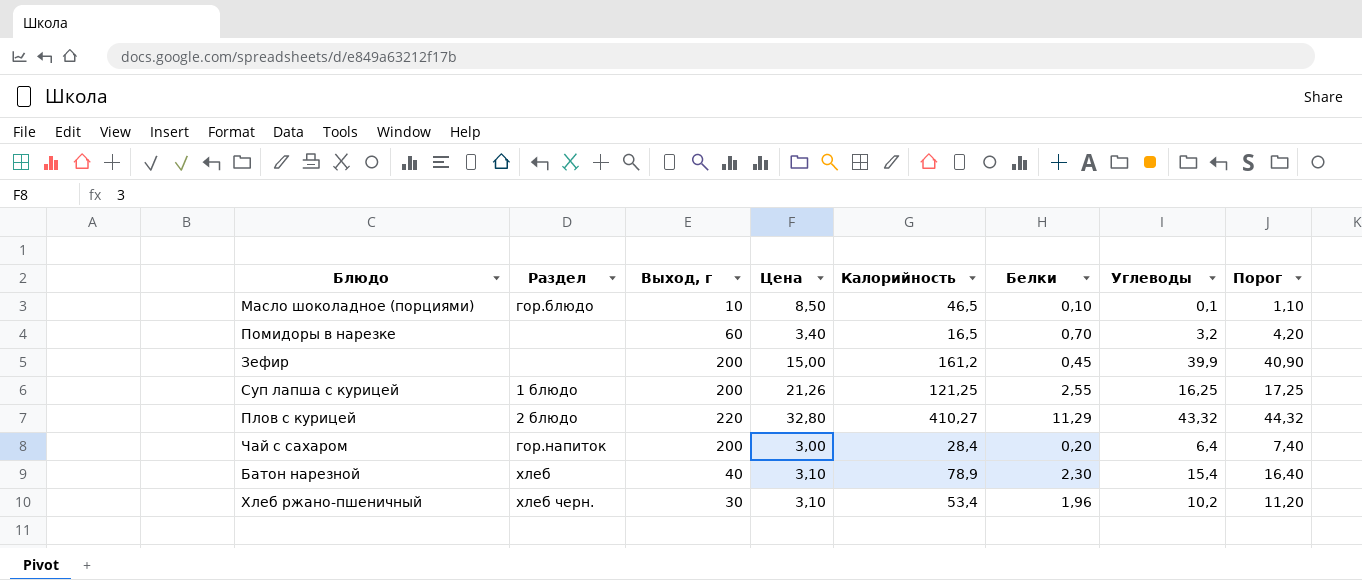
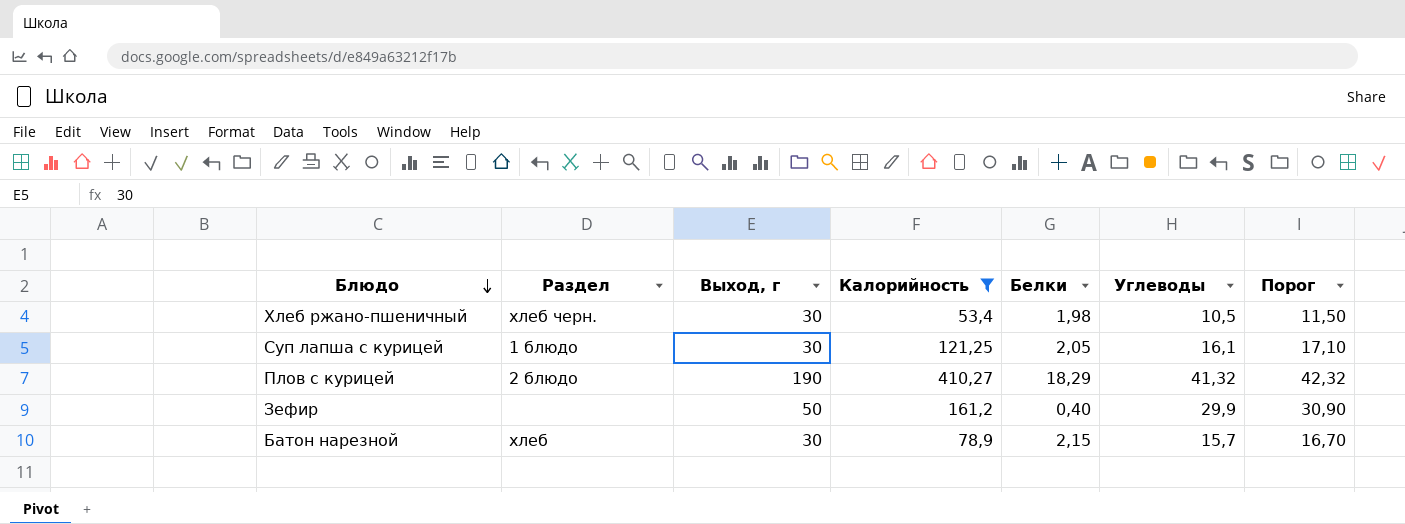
filter: none -> Калорийность >= 53,4
row order: none -> Блюдо descending
column Цена | position: 4 -> none
Хлеб ржано-пшеничный | Белки: 1,96 -> 1,98
Хлеб ржано-пшеничный | Углеводы: 10,2 -> 10,5
Хлеб ржано-пшеничный | Порог: 11,20 -> 11,50
Суп лапша с курицей | Выход, г: 200 -> 30
Суп лапша с курицей | Белки: 2,55 -> 2,05
Суп лапша с курицей | Углеводы: 16,25 -> 16,1
Суп лапша с курицей | Порог: 17,25 -> 17,10
Плов с курицей | Выход, г: 220 -> 190
Плов с курицей | Белки: 11,29 -> 18,29
Плов с курицей | Углеводы: 43,32 -> 41,32
Плов с курицей | Порог: 44,32 -> 42,32
Зефир | Выход, г: 200 -> 50
Зефир | Белки: 0,45 -> 0,40
Зефир | Углеводы: 39,9 -> 29,9
Зефир | Порог: 40,90 -> 30,90
Батон нарезной | Выход, г: 40 -> 30
Батон нарезной | Белки: 2,30 -> 2,15
Батон нарезной | Углеводы: 15,4 -> 15,7
Батон нарезной | Порог: 16,40 -> 16,70

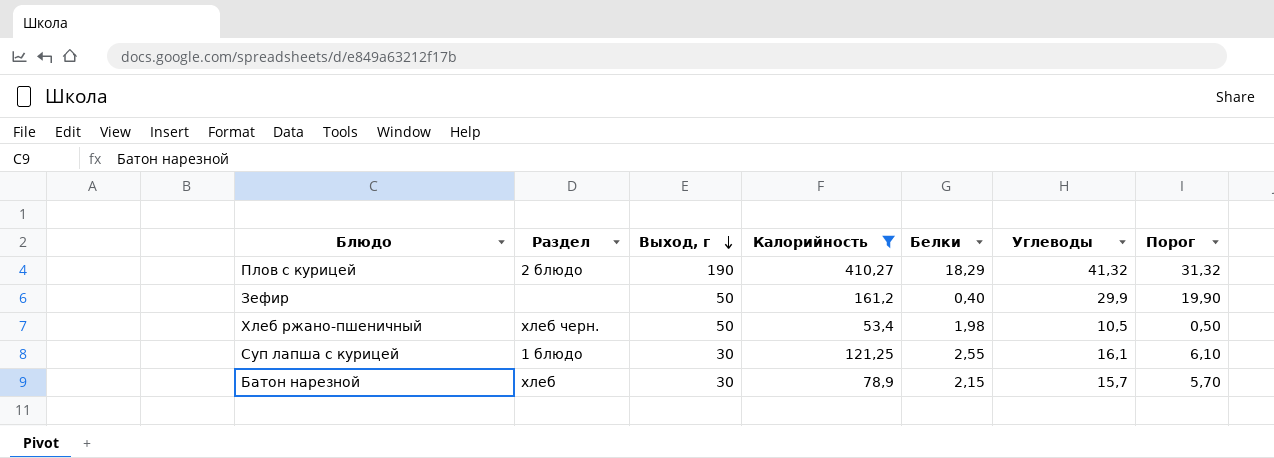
row order: Блюдо descending -> Выход, г descending
column Порог | formula: [Углеводы] + 1 -> [Углеводы] - 10
Хлеб ржано-пшеничный | Выход, г: 30 -> 50
Суп лапша с курицей | Белки: 2,05 -> 2,55

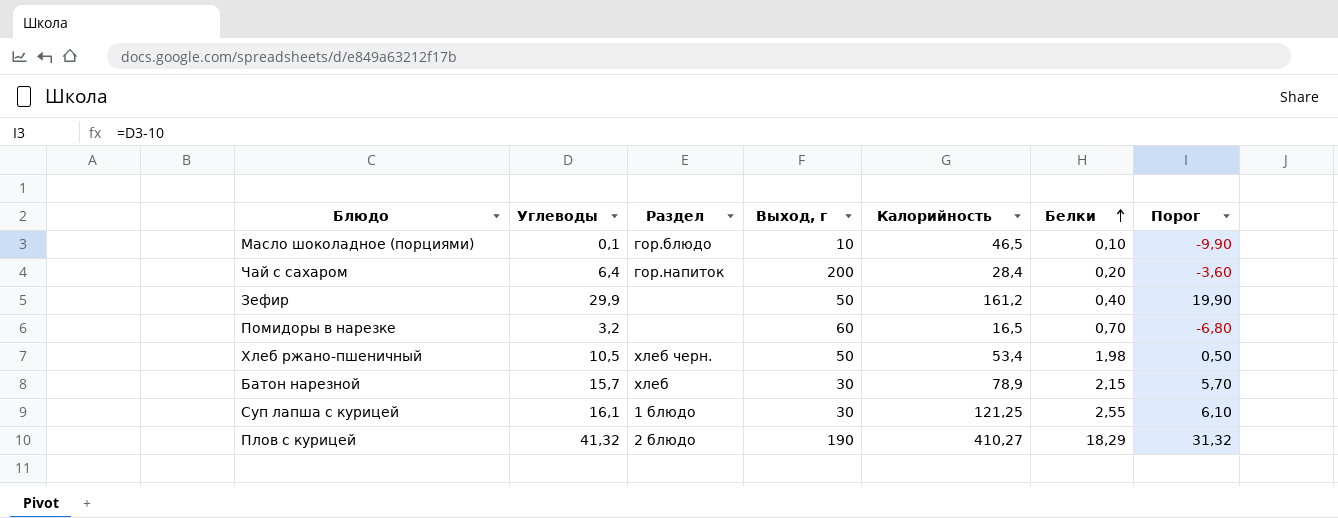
filter: Калорийность >= 53,4 -> none
row order: Выход, г descending -> Белки ascending
column Углеводы | position: 6 -> 2

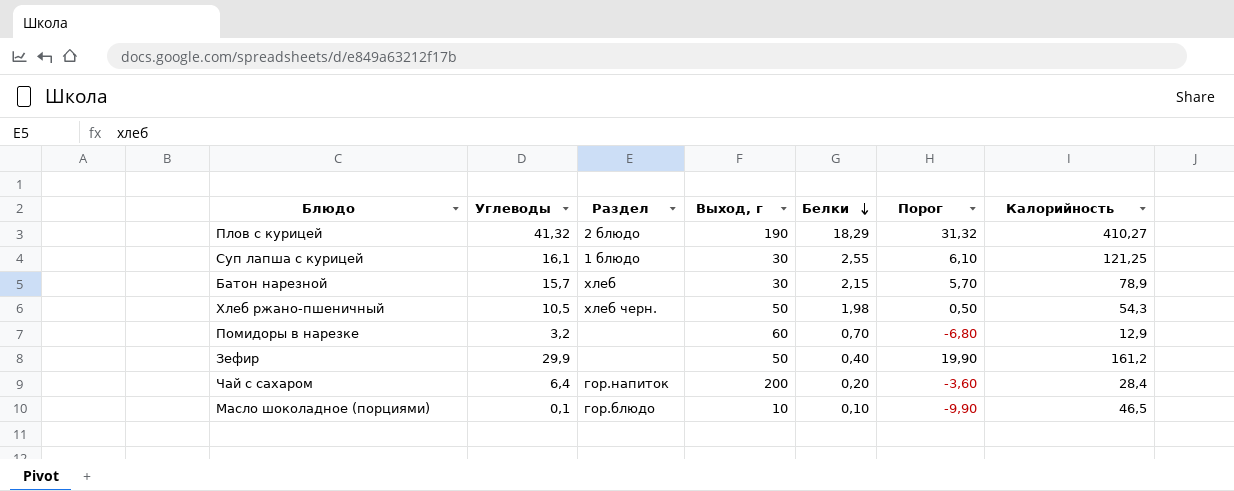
row order: Белки ascending -> Белки descending
column Калорийность | position: 5 -> 7
Хлеб ржано-пшеничный | Калорийность: 53,4 -> 54,3
Помидоры в нарезке | Калорийность: 16,5 -> 12,9

